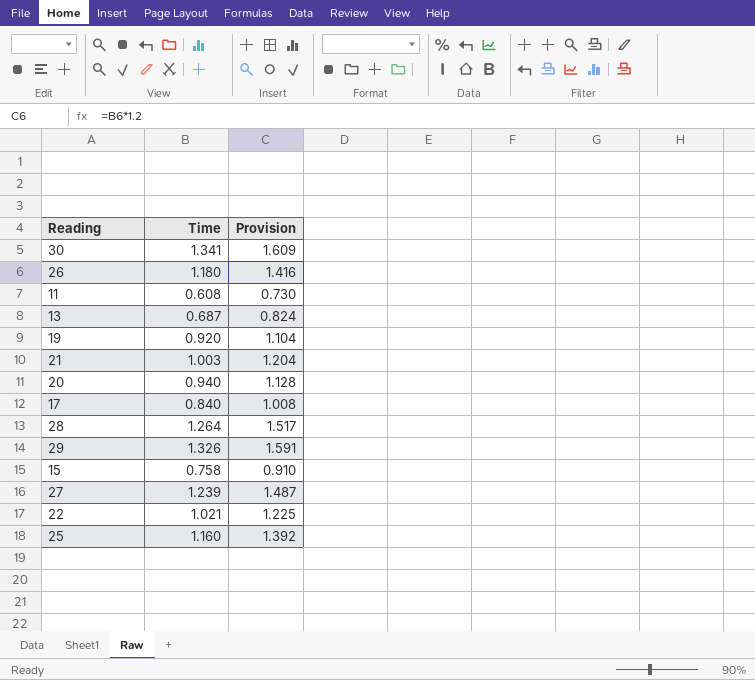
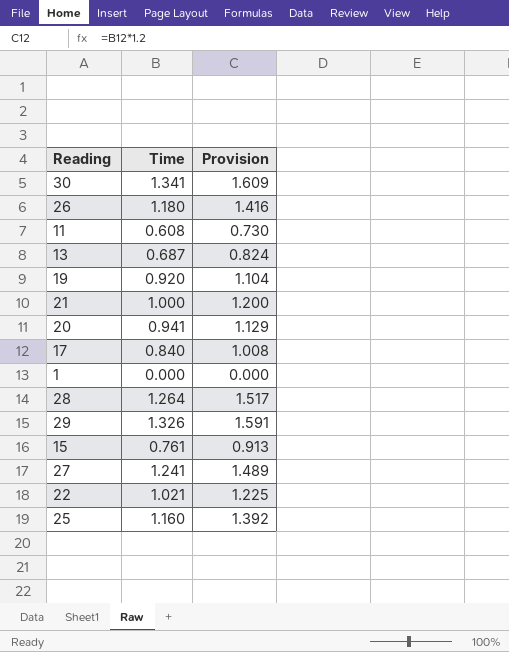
21 | Time: 1.003 -> 1.000
21 | Provision: 1.204 -> 1.200
20 | Time: 0.940 -> 0.941
20 | Provision: 1.128 -> 1.129
row 1: none -> 0.000 | 0.000
15 | Time: 0.758 -> 0.761
15 | Provision: 0.910 -> 0.913
27 | Time: 1.239 -> 1.241
27 | Provision: 1.487 -> 1.489

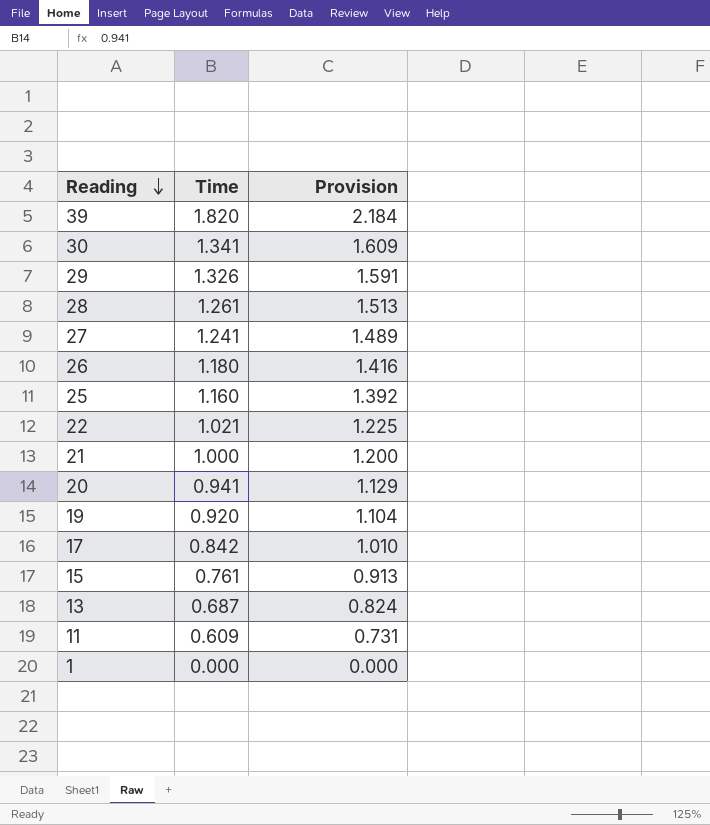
row order: none -> Reading descending
row 39: none -> 1.820 | 2.184
28 | Time: 1.264 -> 1.261
28 | Provision: 1.517 -> 1.513
17 | Time: 0.840 -> 0.842
17 | Provision: 1.008 -> 1.010
11 | Time: 0.608 -> 0.609
11 | Provision: 0.730 -> 0.731

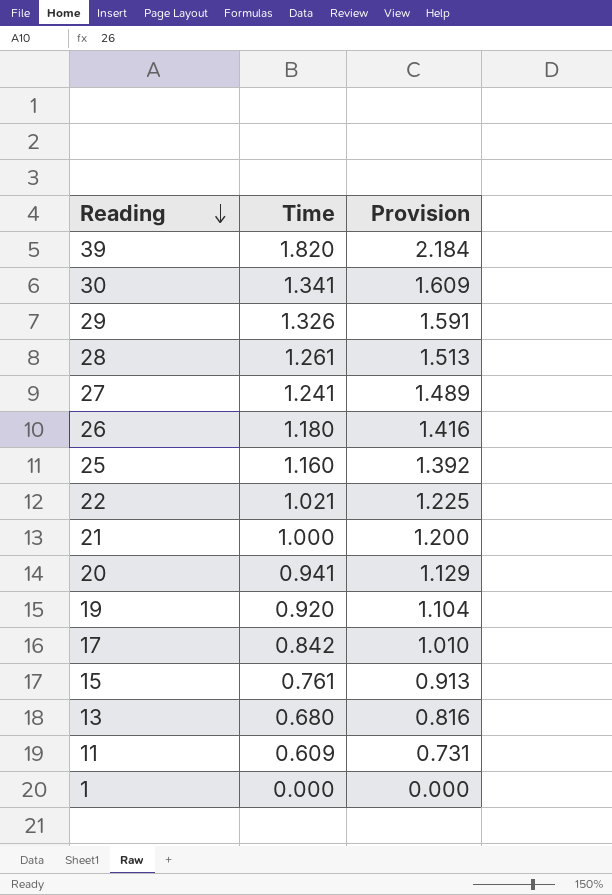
13 | Time: 0.687 -> 0.680
13 | Provision: 0.824 -> 0.816

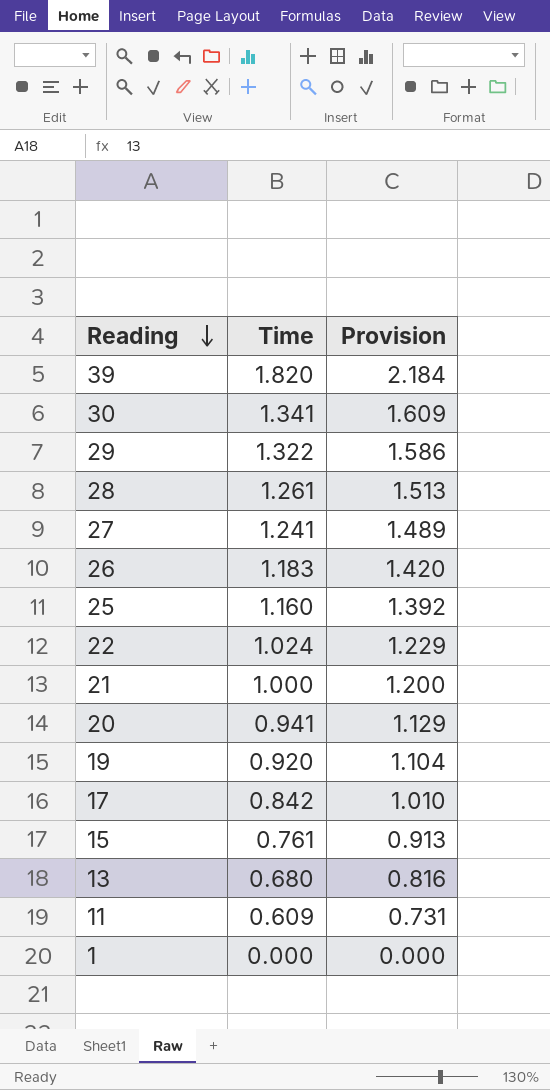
29 | Time: 1.326 -> 1.322
29 | Provision: 1.591 -> 1.586
26 | Time: 1.180 -> 1.183
26 | Provision: 1.416 -> 1.420
22 | Time: 1.021 -> 1.024
22 | Provision: 1.225 -> 1.229

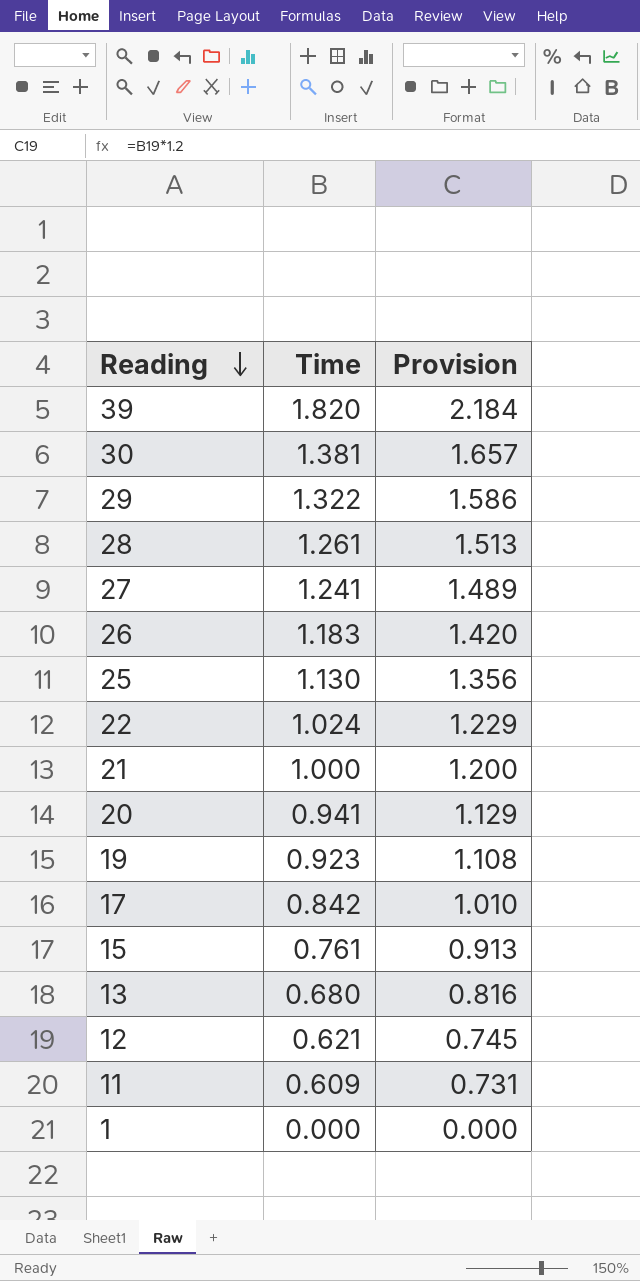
30 | Time: 1.341 -> 1.381
30 | Provision: 1.609 -> 1.657
25 | Time: 1.160 -> 1.130
25 | Provision: 1.392 -> 1.356
19 | Time: 0.920 -> 0.923
19 | Provision: 1.104 -> 1.108
row 12: none -> 0.621 | 0.745

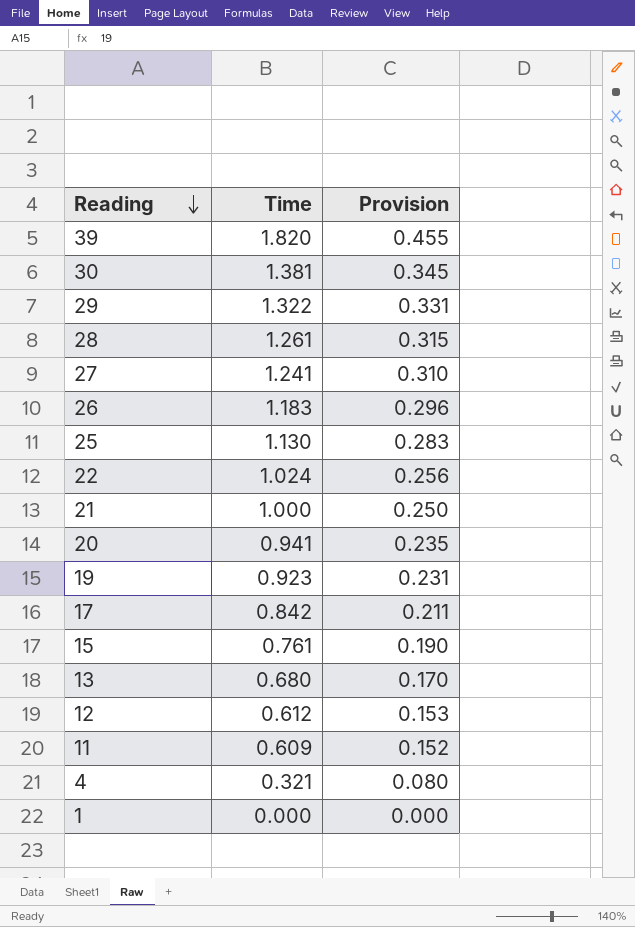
column Provision | formula: [Time] * 1.2 -> [Time] * 0.25
12 | Time: 0.621 -> 0.612
row 4: none -> 0.321 | 0.080

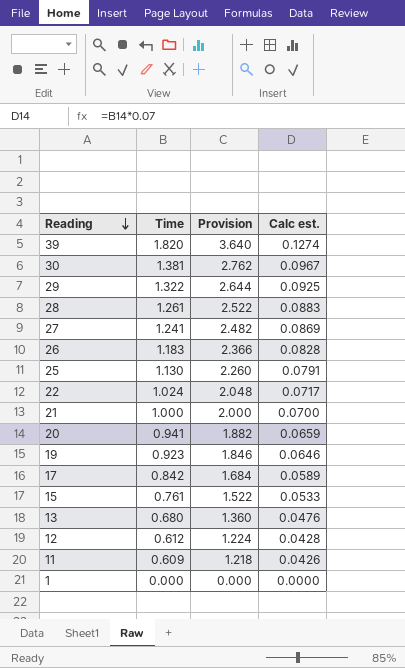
column Provision | formula: [Time] * 0.25 -> [Time] * 2
column Calc est. | formula: none -> [Time] * 0.07
row 4: 0.321 | 0.080 -> none

